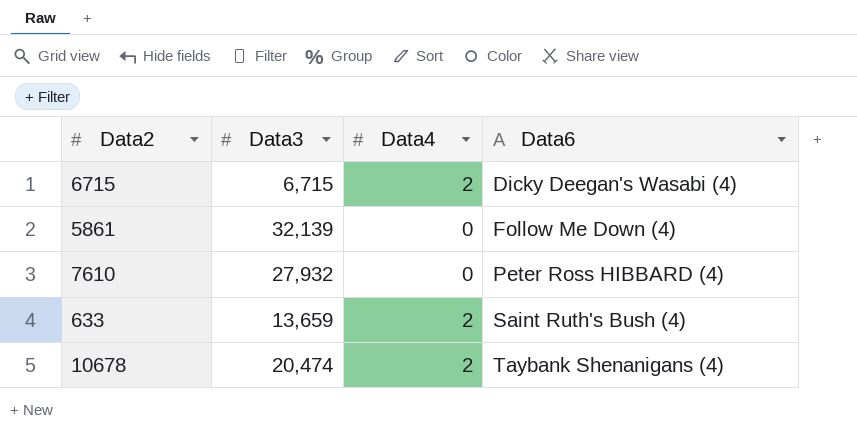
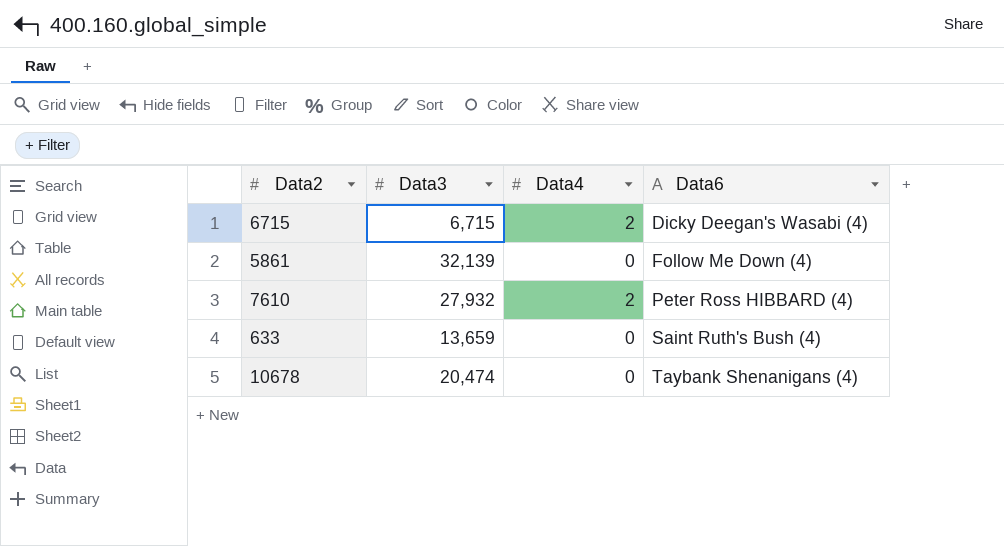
7610 | Data4: 0 -> 2
633 | Data4: 2 -> 0
10678 | Data4: 2 -> 0

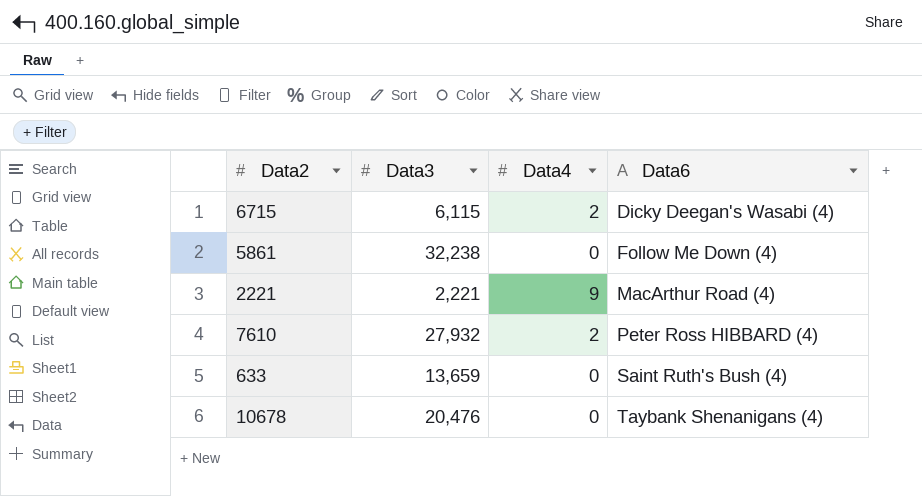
6715 | Data3: 6,715 -> 6,115
5861 | Data3: 32,139 -> 32,238
row 2221: none -> 2,221 | 9 | MacArthur Road (4)
10678 | Data3: 20,474 -> 20,476

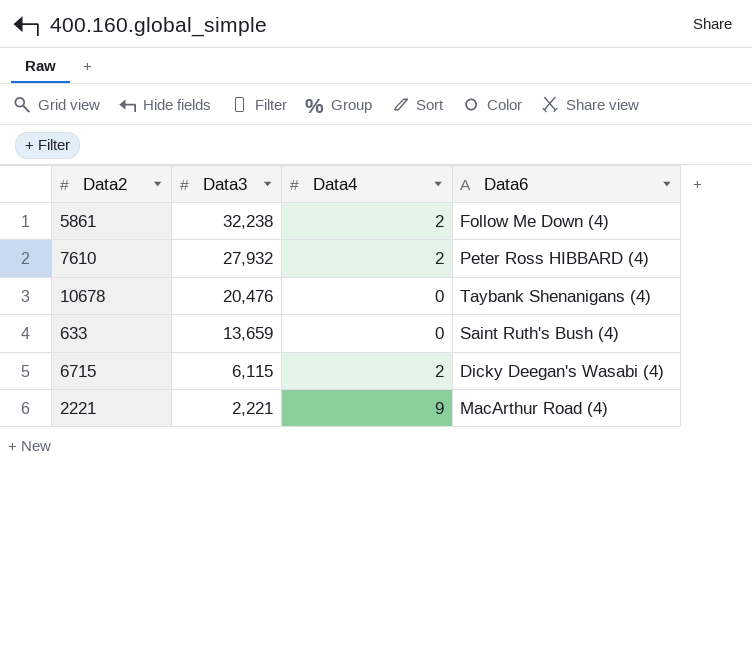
row order: Data6 ascending -> Data3 descending
5861 | Data4: 0 -> 2

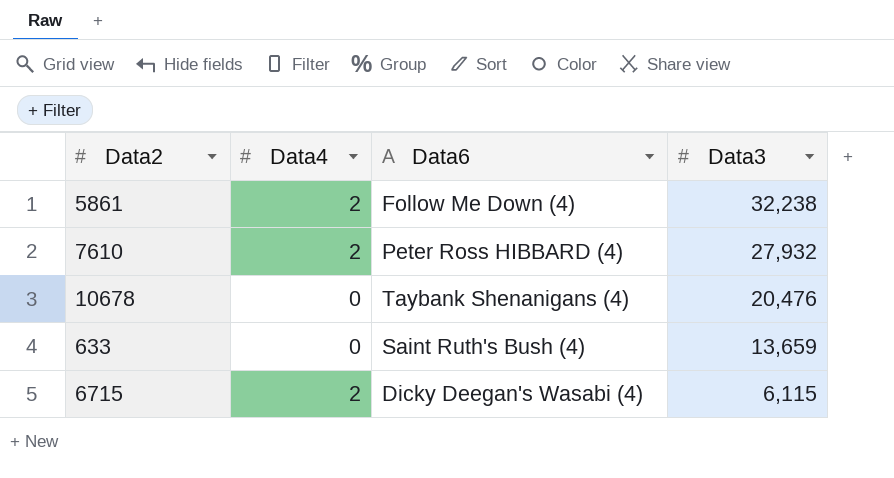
column Data3 | position: 2 -> 4
row 2221: 2,221 | 9 | MacArthur Road (4) -> none

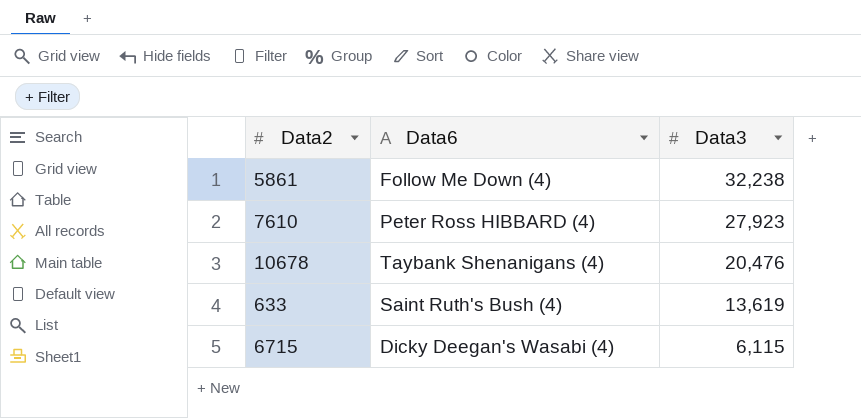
column Data4 | position: 2 -> none
7610 | Data3: 27,932 -> 27,923
633 | Data3: 13,659 -> 13,619

